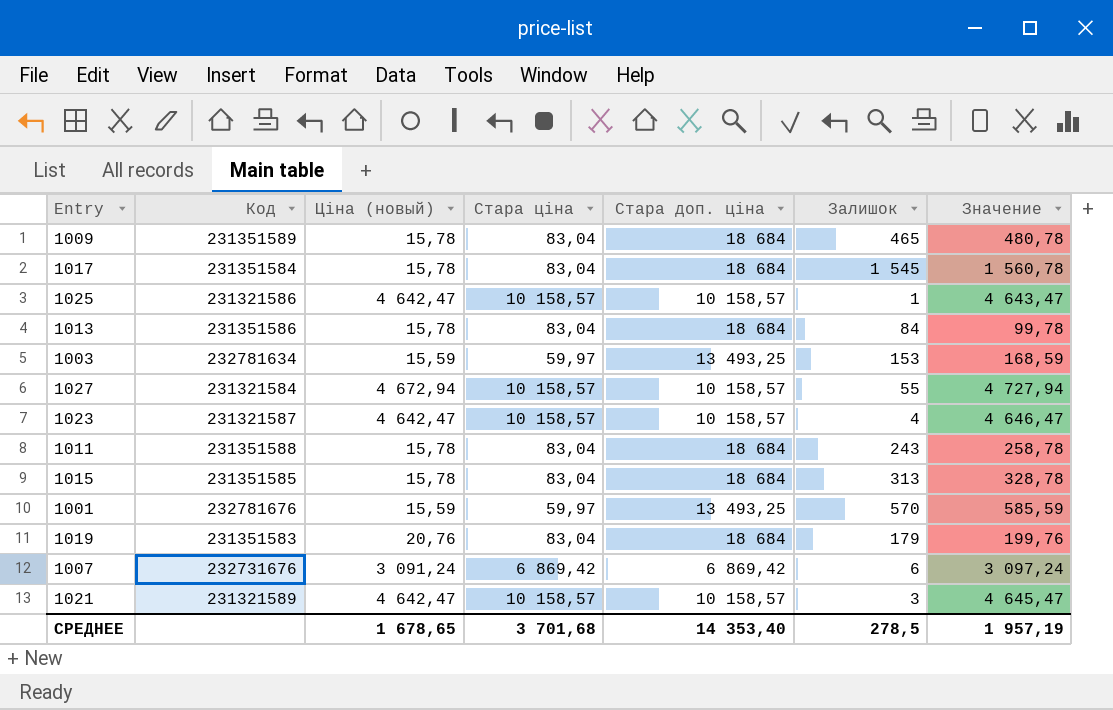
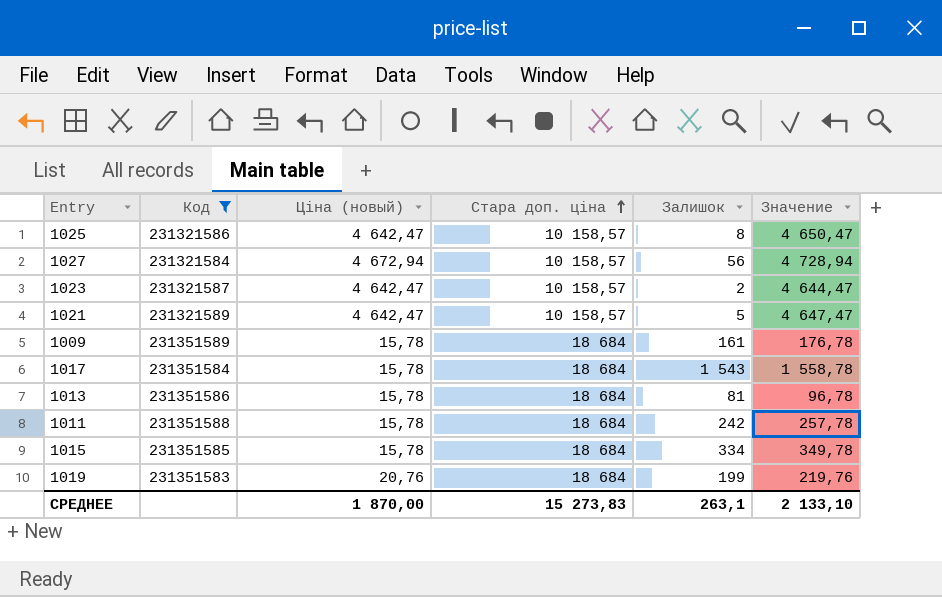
filter: none -> Код <= 231351589
row order: none -> Стара доп. ціна ascending
column Стара ціна | position: 4 -> none
1025 | Залишок: 1 -> 8
1025 | Значение: 4 643,47 -> 4 650,47
1027 | Залишок: 55 -> 56
1027 | Значение: 4 727,94 -> 4 728,94
1023 | Залишок: 4 -> 2
1023 | Значение: 4 646,47 -> 4 644,47
1021 | Залишок: 3 -> 5
1021 | Значение: 4 645,47 -> 4 647,47
1009 | Залишок: 465 -> 161
1009 | Значение: 480,78 -> 176,78
1017 | Залишок: 1 545 -> 1 543
1017 | Значение: 1 560,78 -> 1 558,78
1013 | Залишок: 84 -> 81
1013 | Значение: 99,78 -> 96,78
1011 | Залишок: 243 -> 242
1011 | Значение: 258,78 -> 257,78
1015 | Залишок: 313 -> 334
1015 | Значение: 328,78 -> 349,78
1019 | Залишок: 179 -> 199
1019 | Значение: 199,76 -> 219,76
СРЕДНЕЕ | Ціна (новый): 1 678,65 -> 1 870,00
СРЕДНЕЕ | Стара доп. ціна: 14 353,40 -> 15 273,83
СРЕДНЕЕ | Залишок: 278,5 -> 263,1
СРЕДНЕЕ | Значение: 1 957,19 -> 2 133,10

